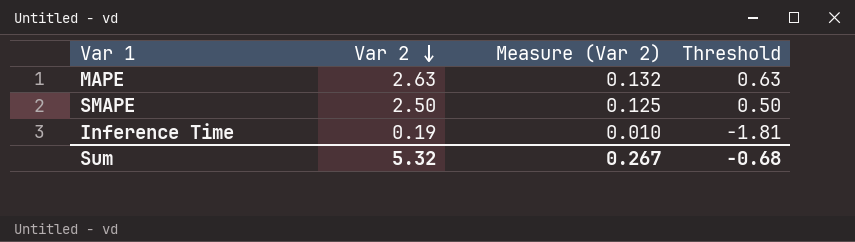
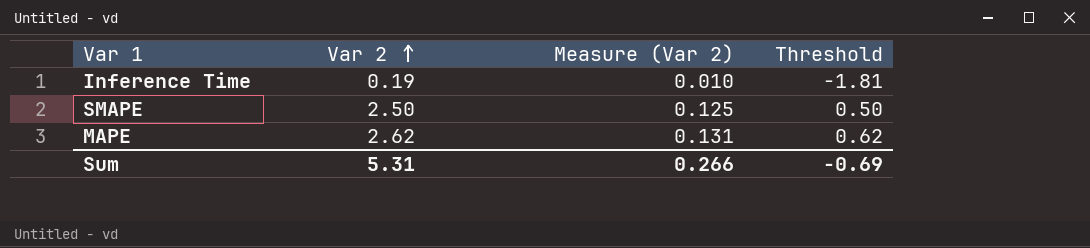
row order: Var 2 descending -> Var 2 ascending
MAPE | Var 2: 2.63 -> 2.62
MAPE | Measure (Var 2): 0.132 -> 0.131
MAPE | Threshold: 0.63 -> 0.62
Sum | Var 2: 5.32 -> 5.31
Sum | Measure (Var 2): 0.267 -> 0.266
Sum | Threshold: -0.68 -> -0.69

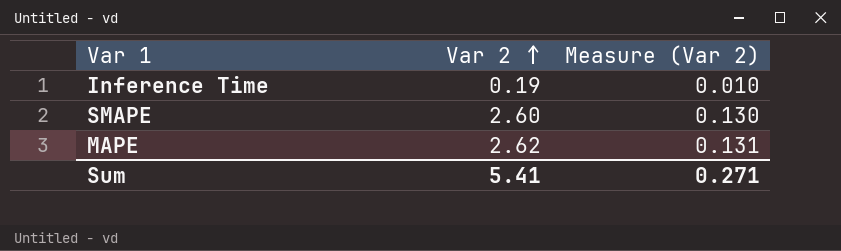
column Threshold | formula: [Var 2] - 2 -> none
SMAPE | Var 2: 2.50 -> 2.60
SMAPE | Measure (Var 2): 0.125 -> 0.130
Sum | Var 2: 5.31 -> 5.41
Sum | Measure (Var 2): 0.266 -> 0.271

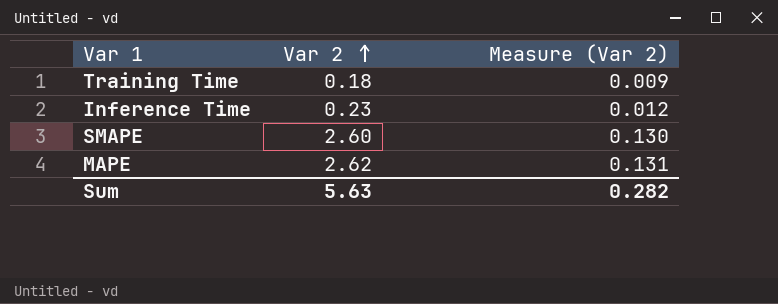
row Training Time: none -> 0.18 | 0.009
Inference Time | Var 2: 0.19 -> 0.23
Inference Time | Measure (Var 2): 0.010 -> 0.012
Sum | Var 2: 5.41 -> 5.63
Sum | Measure (Var 2): 0.271 -> 0.282

